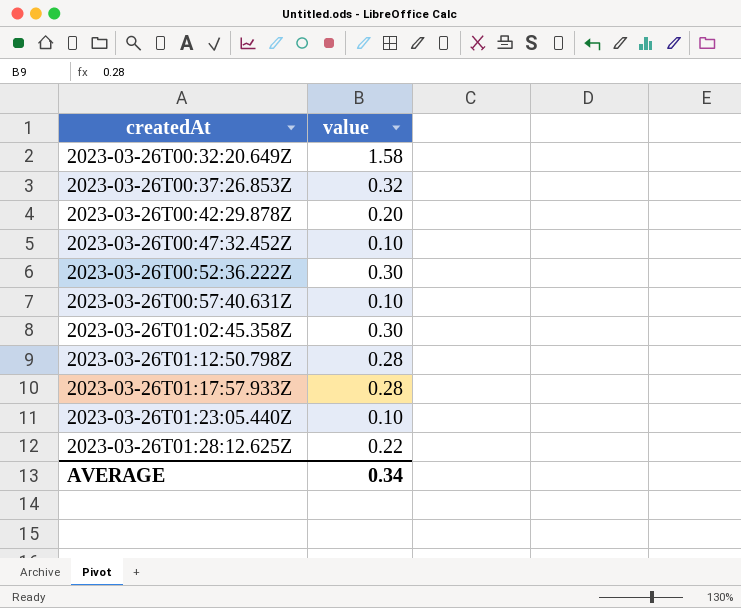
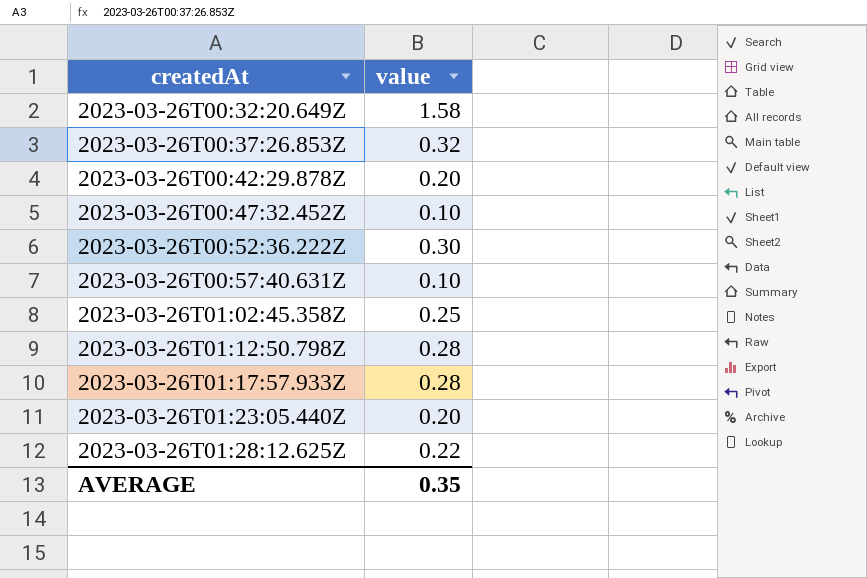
2023-03-26T01:02:45.358Z | value: 0.30 -> 0.25
2023-03-26T01:23:05.440Z | value: 0.10 -> 0.20
AVERAGE | value: 0.34 -> 0.35

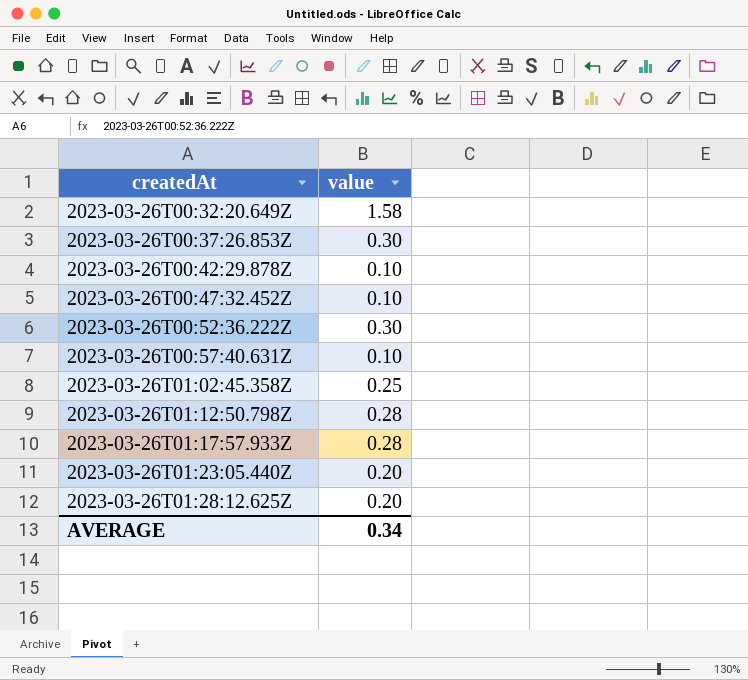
2023-03-26T00:37:26.853Z | value: 0.32 -> 0.30
2023-03-26T00:42:29.878Z | value: 0.20 -> 0.10
2023-03-26T01:28:12.625Z | value: 0.22 -> 0.20
AVERAGE | value: 0.35 -> 0.34

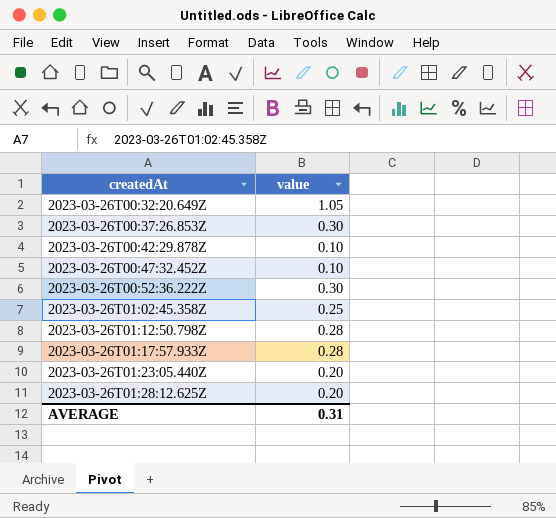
row 2023-03-26T00:57:40.631Z: 0.10 -> none
2023-03-26T00:32:20.649Z | value: 1.58 -> 1.05
AVERAGE | value: 0.34 -> 0.31

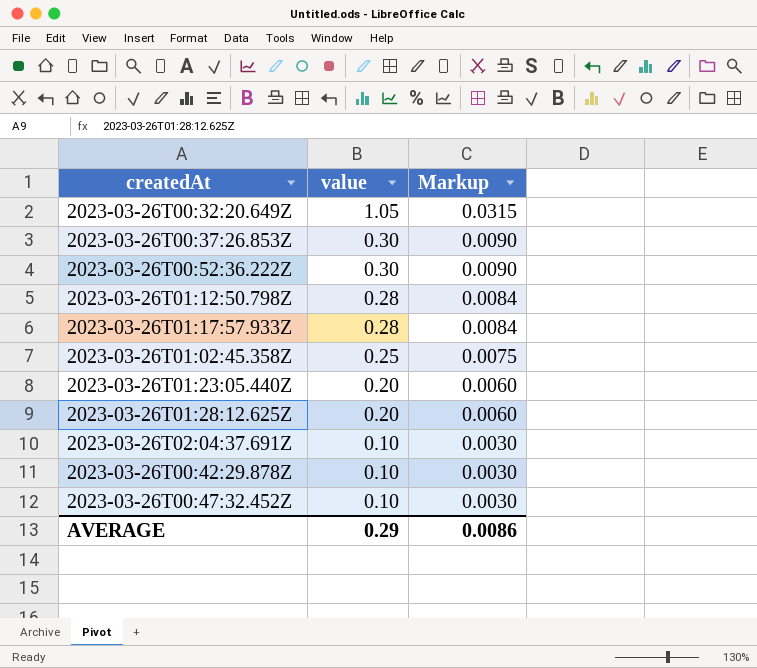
row order: createdAt ascending -> value descending
column Markup | formula: none -> [value] * 0.03
row 2023-03-26T02:04:37.691Z: none -> 0.10 | 0.0030
AVERAGE | value: 0.31 -> 0.29

